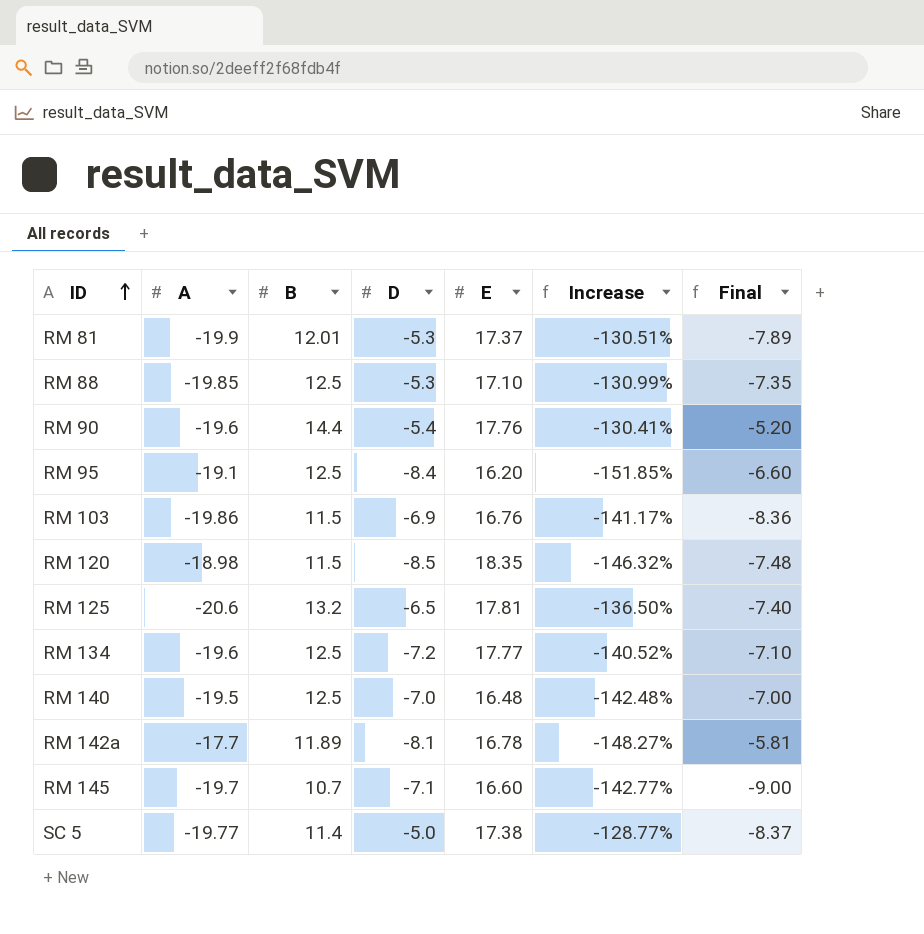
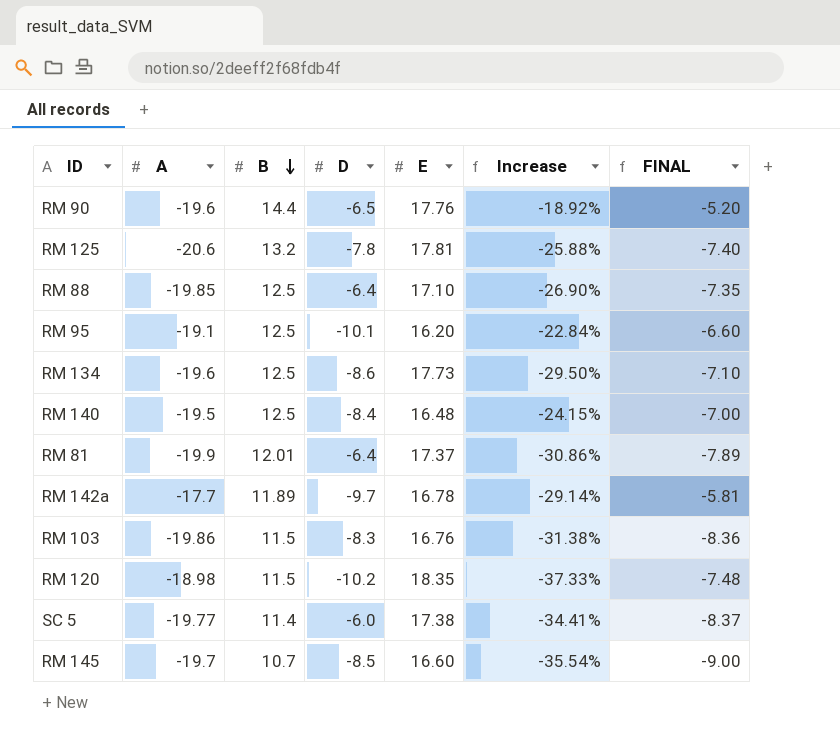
row order: ID ascending -> B descending
column Increase | formula: ([D] - [E]) / [E] -> ([B] - [E]) / [E]
column name: Final -> FINAL
RM 90 | D: -5.4 -> -6.5
RM 125 | D: -6.5 -> -7.8
RM 88 | D: -5.3 -> -6.4
RM 95 | D: -8.4 -> -10.1
RM 134 | D: -7.2 -> -8.6
RM 134 | E: 17.77 -> 17.73
RM 140 | D: -7.0 -> -8.4
RM 81 | D: -5.3 -> -6.4
RM 142a | D: -8.1 -> -9.7
RM 103 | D: -6.9 -> -8.3
RM 120 | D: -8.5 -> -10.2
SC 5 | D: -5.0 -> -6.0
RM 145 | D: -7.1 -> -8.5

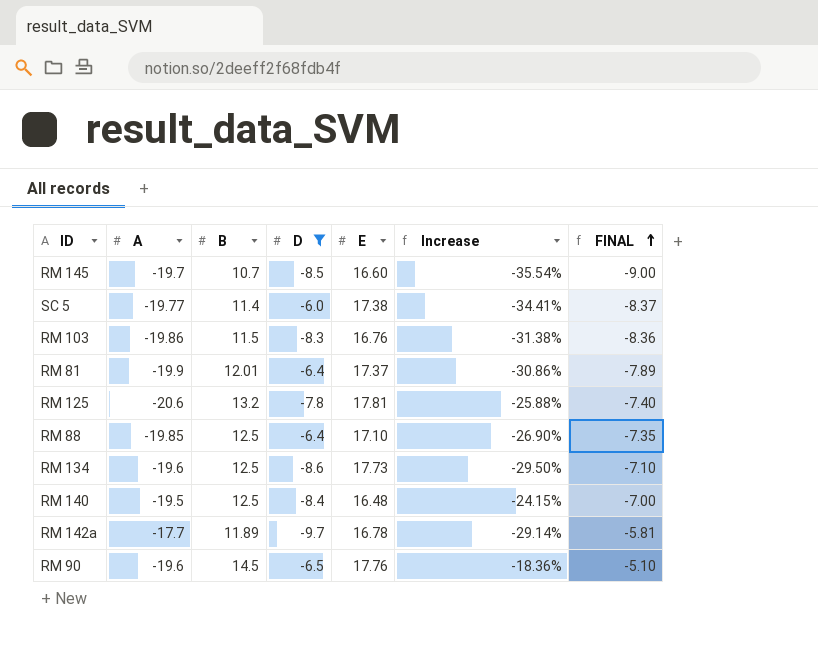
filter: none -> D >= -9.7
row order: B descending -> FINAL ascending
RM 90 | B: 14.4 -> 14.5
RM 90 | Increase: -18.92% -> -18.36%
RM 90 | FINAL: -5.20 -> -5.10

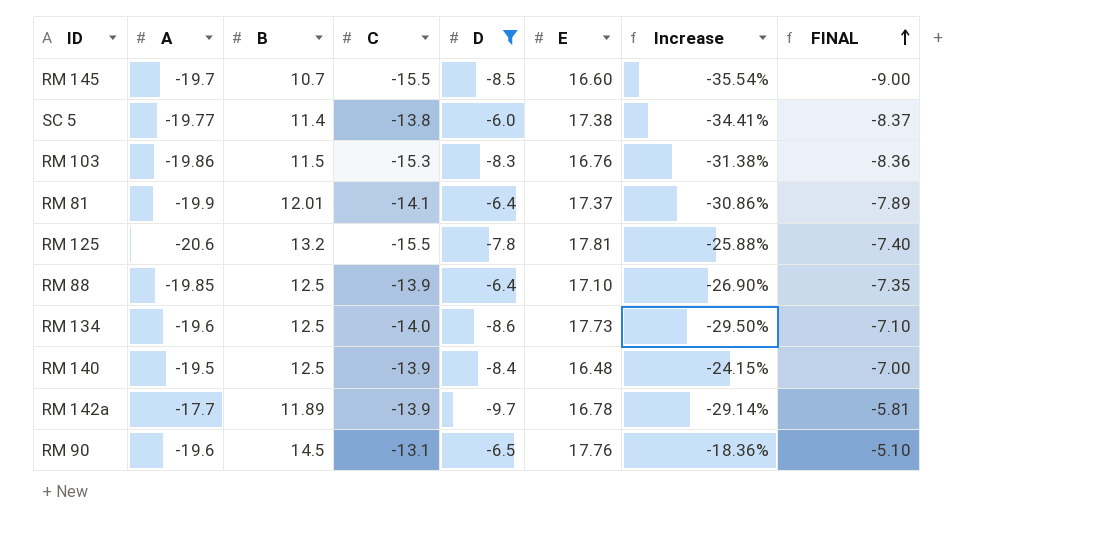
column C | position: none -> 4

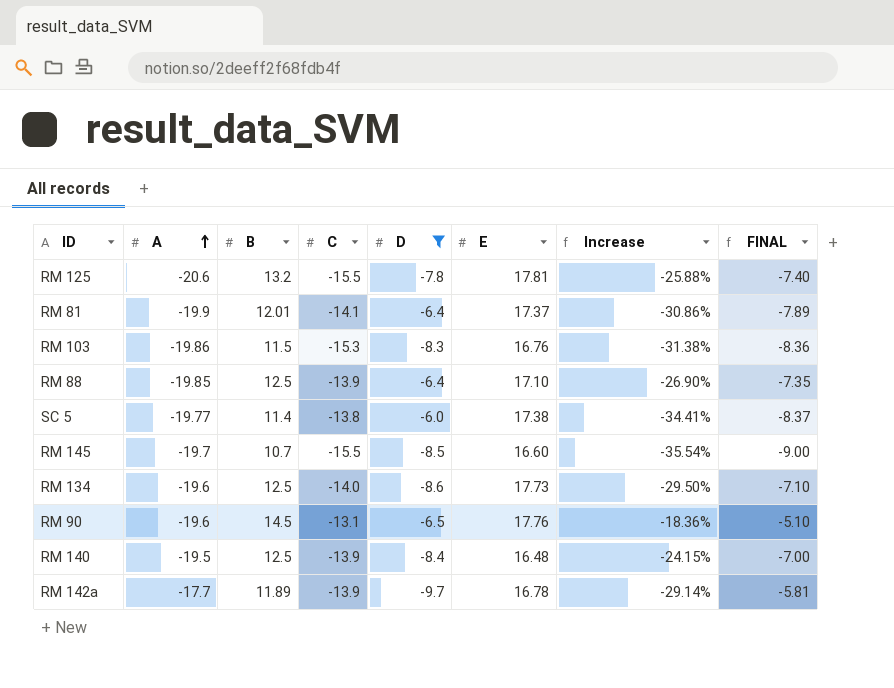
row order: FINAL ascending -> A ascending

